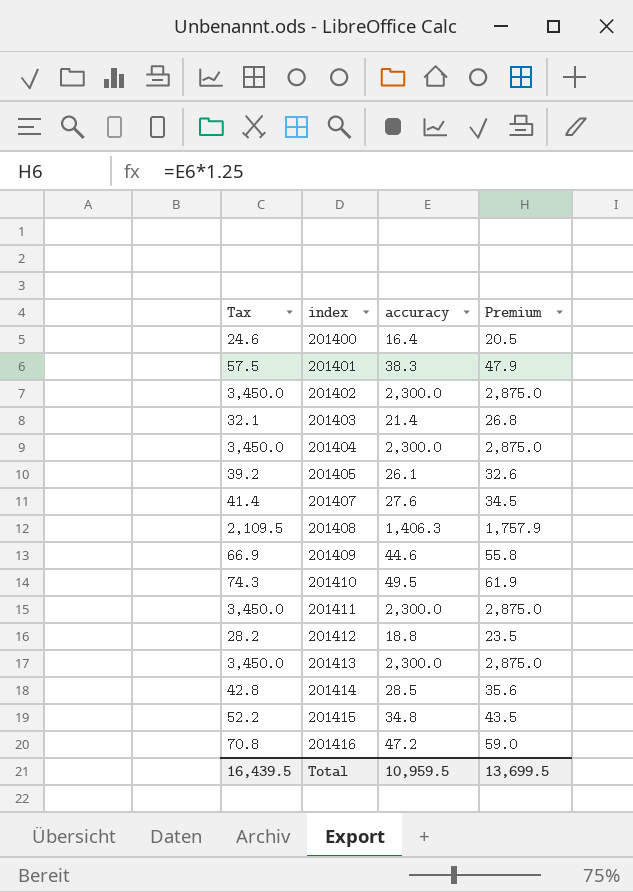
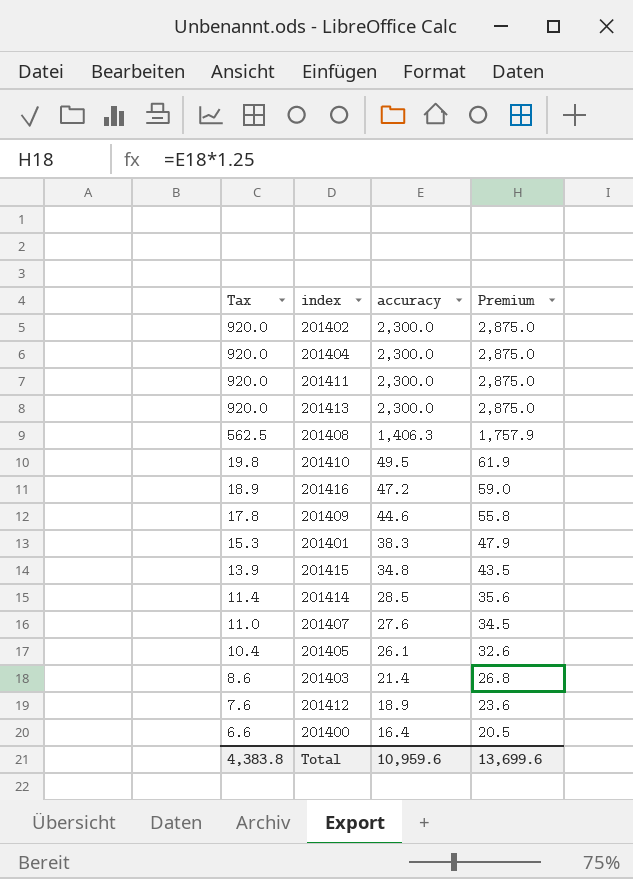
row order: index ascending -> Tax descending
column Tax | formula: [accuracy] * 1.5 -> [accuracy] * 0.4
201412 | accuracy: 18.8 -> 18.9
201412 | Premium: 23.5 -> 23.6
Total | Tax: 16,439.5 -> 4,383.8
Total | accuracy: 10,959.5 -> 10,959.6
Total | Premium: 13,699.5 -> 13,699.6

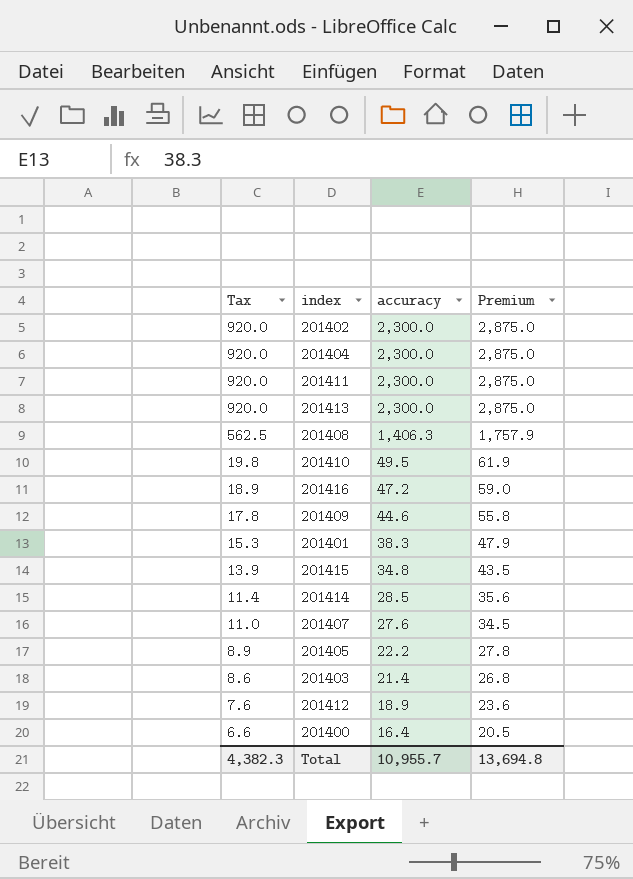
201405 | Tax: 10.4 -> 8.9
201405 | accuracy: 26.1 -> 22.2
201405 | Premium: 32.6 -> 27.8
Total | Tax: 4,383.8 -> 4,382.3
Total | accuracy: 10,959.6 -> 10,955.7
Total | Premium: 13,699.6 -> 13,694.8

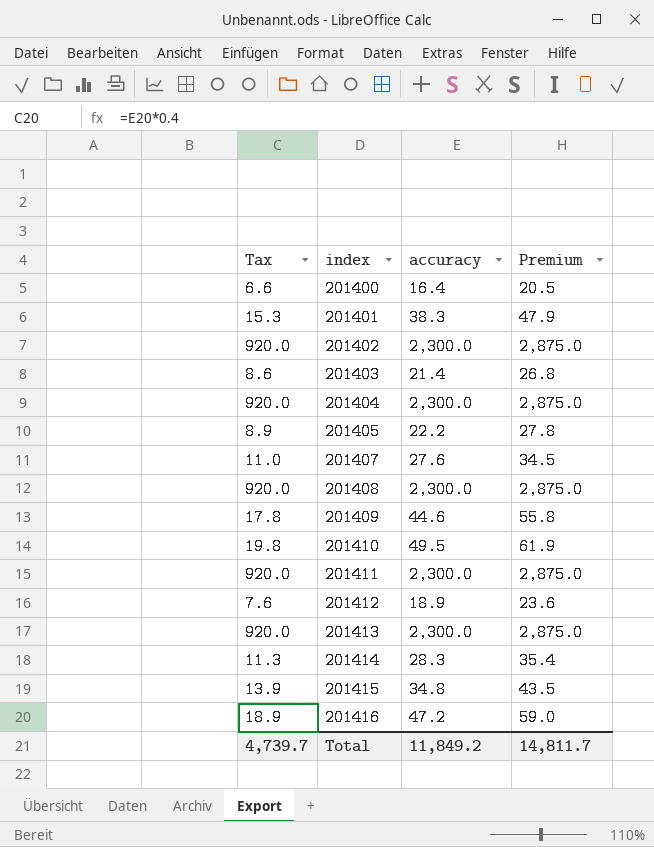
row order: Tax descending -> index ascending
201408 | Tax: 562.5 -> 920.0
201408 | accuracy: 1,406.3 -> 2,300.0
201408 | Premium: 1,757.9 -> 2,875.0
201414 | Tax: 11.4 -> 11.3
201414 | accuracy: 28.5 -> 28.3
201414 | Premium: 35.6 -> 35.4
Total | Tax: 4,382.3 -> 4,739.7
Total | accuracy: 10,955.7 -> 11,849.2
Total | Premium: 13,694.8 -> 14,811.7

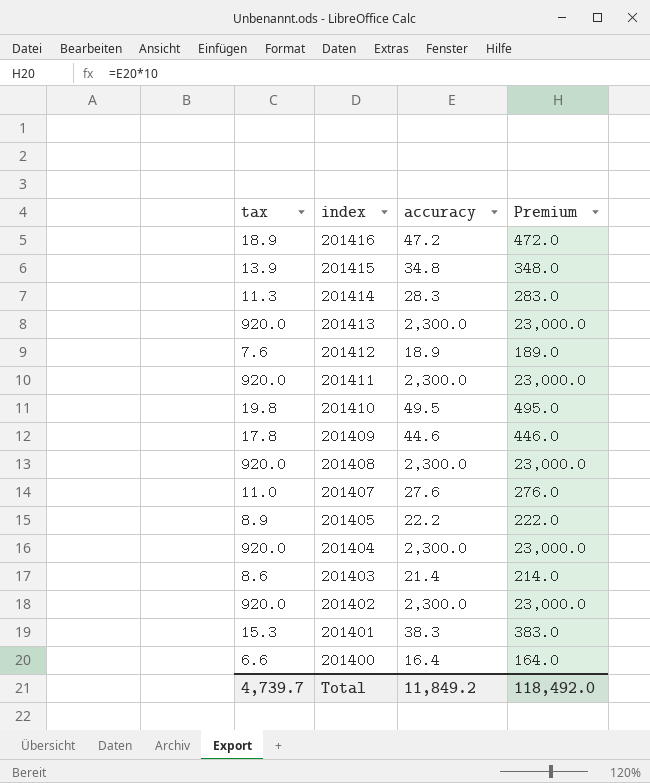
row order: index ascending -> index descending
column name: Tax -> tax
column Premium | formula: [accuracy] * 1.25 -> [accuracy] * 10
Total | Premium: 14,811.7 -> 118,492.0

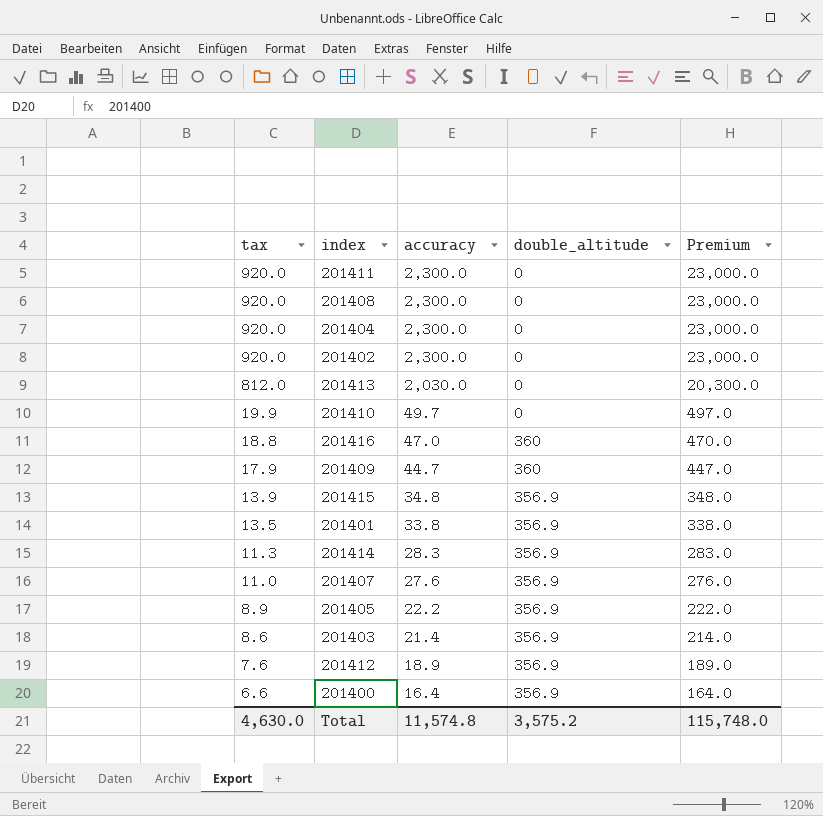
row order: index descending -> tax descending
column double_altitude | position: none -> 4
201413 | tax: 920.0 -> 812.0
201413 | accuracy: 2,300.0 -> 2,030.0
201413 | Premium: 23,000.0 -> 20,300.0
201410 | tax: 19.8 -> 19.9
201410 | accuracy: 49.5 -> 49.7
201410 | Premium: 495.0 -> 497.0
201416 | tax: 18.9 -> 18.8
201416 | accuracy: 47.2 -> 47.0
201416 | Premium: 472.0 -> 470.0
201409 | tax: 17.8 -> 17.9
201409 | accuracy: 44.6 -> 44.7
201409 | Premium: 446.0 -> 447.0
201401 | tax: 15.3 -> 13.5
201401 | accuracy: 38.3 -> 33.8
201401 | Premium: 383.0 -> 338.0
Total | tax: 4,739.7 -> 4,630.0
Total | accuracy: 11,849.2 -> 11,574.8
Total | Premium: 118,492.0 -> 115,748.0

